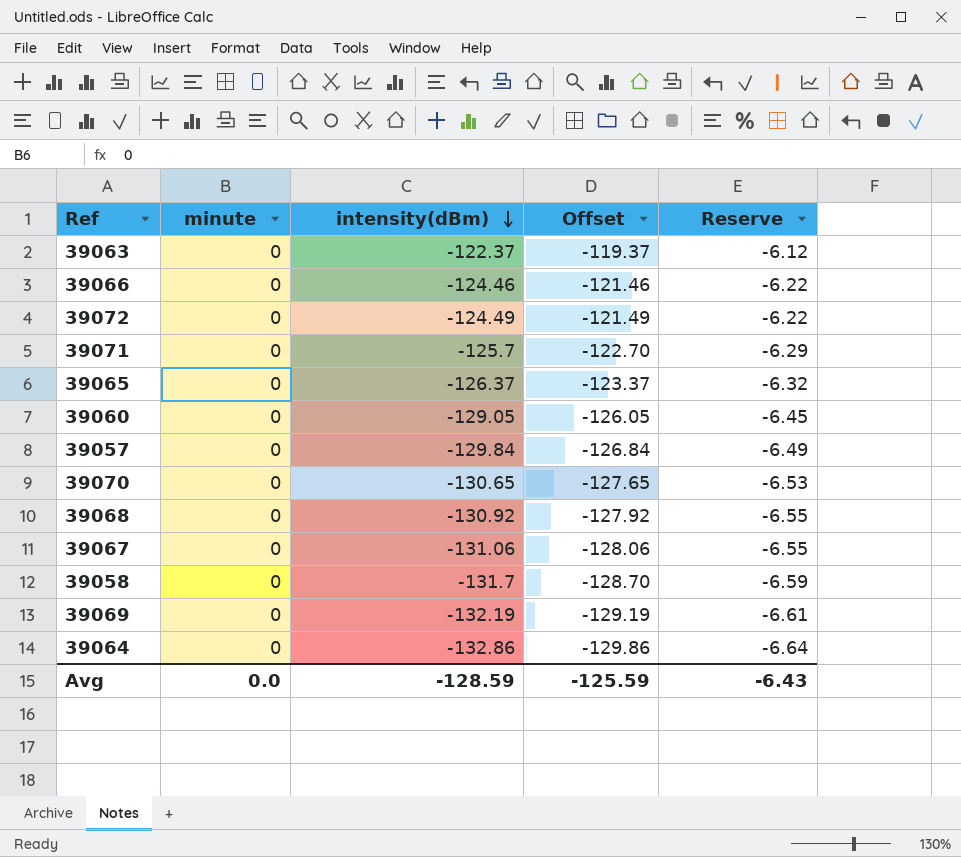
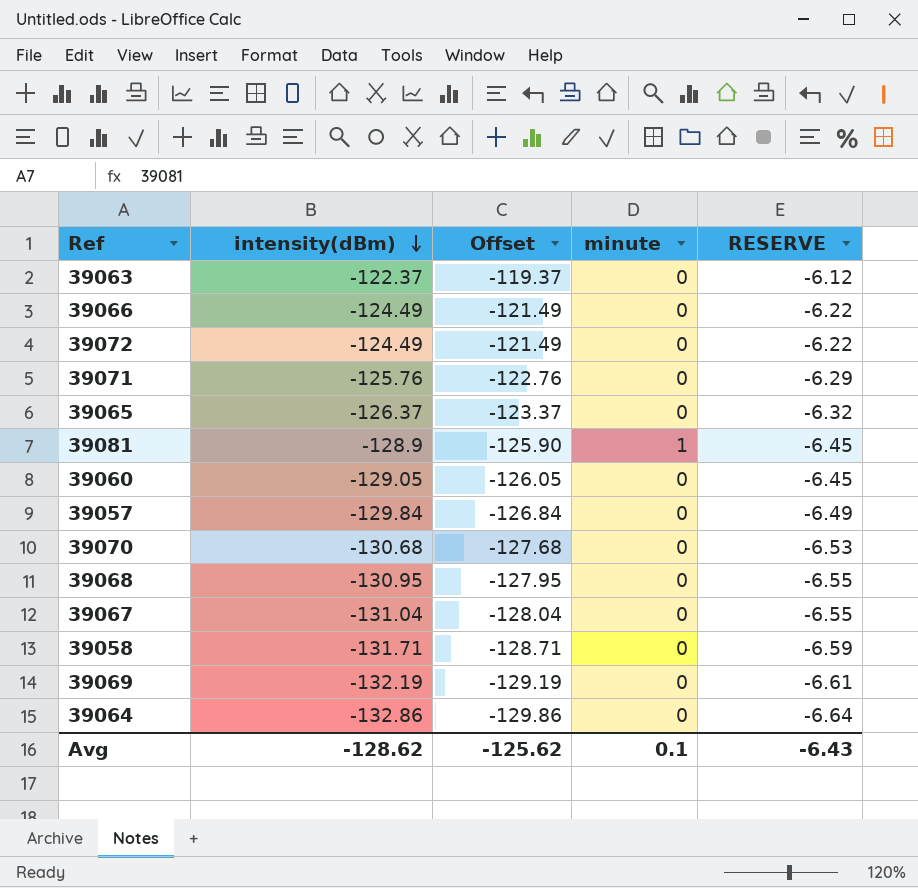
column minute | position: 2 -> 4
column name: Reserve -> RESERVE
39066 | intensity(dBm): -124.46 -> -124.49
39066 | Offset: -121.46 -> -121.49
39071 | intensity(dBm): -125.7 -> -125.76
39071 | Offset: -122.70 -> -122.76
row 39081: none -> -128.9 | -125.90 | 1 | -6.45
39070 | intensity(dBm): -130.65 -> -130.68
39070 | Offset: -127.65 -> -127.68
39068 | intensity(dBm): -130.92 -> -130.95
39068 | Offset: -127.92 -> -127.95
39067 | intensity(dBm): -131.06 -> -131.04
39067 | Offset: -128.06 -> -128.04
39058 | intensity(dBm): -131.7 -> -131.71
39058 | Offset: -128.70 -> -128.71
Avg | intensity(dBm): -128.59 -> -128.62
Avg | Offset: -125.59 -> -125.62
Avg | minute: 0.0 -> 0.1

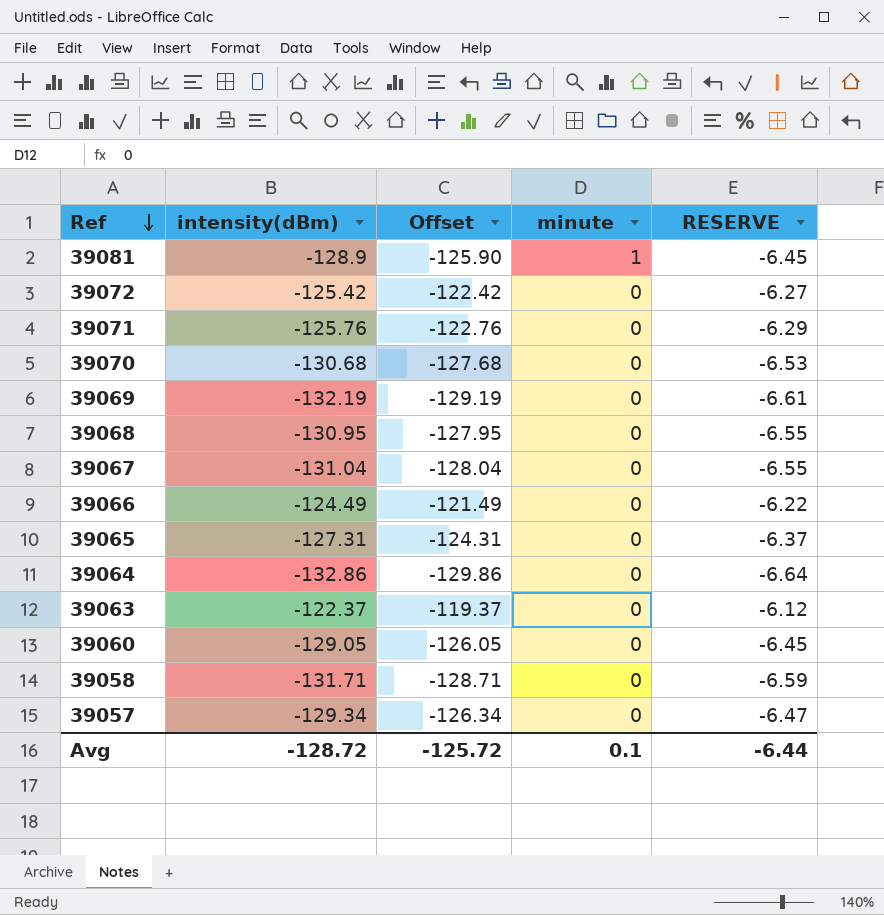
row order: intensity(dBm) descending -> Ref descending
39072 | intensity(dBm): -124.49 -> -125.42
39072 | Offset: -121.49 -> -122.42
39072 | RESERVE: -6.22 -> -6.27
39065 | intensity(dBm): -126.37 -> -127.31
39065 | Offset: -123.37 -> -124.31
39065 | RESERVE: -6.32 -> -6.37
39057 | intensity(dBm): -129.84 -> -129.34
39057 | Offset: -126.84 -> -126.34
39057 | RESERVE: -6.49 -> -6.47
Avg | intensity(dBm): -128.62 -> -128.72
Avg | Offset: -125.62 -> -125.72
Avg | RESERVE: -6.43 -> -6.44

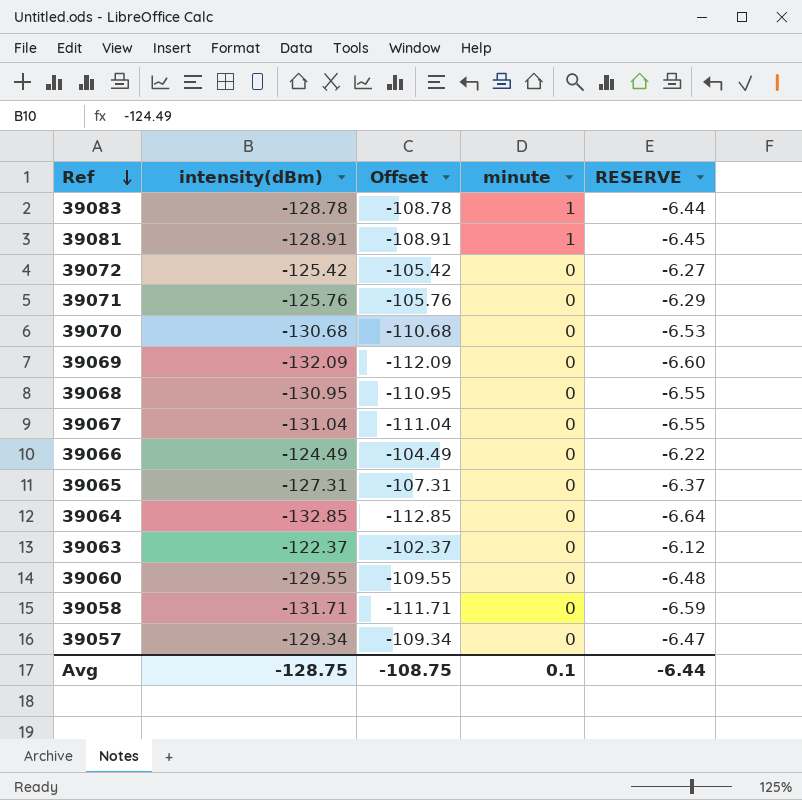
column Offset | formula: [intensity(dBm)] + 3 -> [intensity(dBm)] + 20
row 39083: none -> -128.78 | -108.78 | 1 | -6.44
39081 | intensity(dBm): -128.9 -> -128.91
39069 | intensity(dBm): -132.19 -> -132.09
39069 | RESERVE: -6.61 -> -6.60
39064 | intensity(dBm): -132.86 -> -132.85
39060 | intensity(dBm): -129.05 -> -129.55
39060 | RESERVE: -6.45 -> -6.48
Avg | intensity(dBm): -128.72 -> -128.75
Avg | Offset: -125.72 -> -108.75

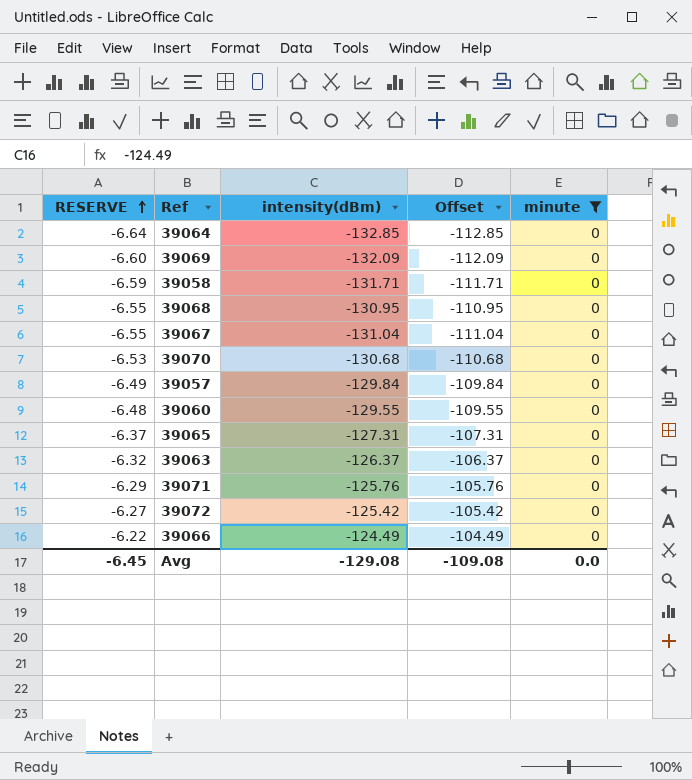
filter: none -> minute = 0
row order: Ref descending -> RESERVE ascending
column RESERVE | position: 5 -> 1
39057 | RESERVE: -6.47 -> -6.49
39057 | intensity(dBm): -129.34 -> -129.84
39057 | Offset: -109.34 -> -109.84
39063 | RESERVE: -6.12 -> -6.32
39063 | intensity(dBm): -122.37 -> -126.37
39063 | Offset: -102.37 -> -106.37
Avg | RESERVE: -6.44 -> -6.45
Avg | intensity(dBm): -128.75 -> -129.08
Avg | Offset: -108.75 -> -109.08
Avg | minute: 0.1 -> 0.0

